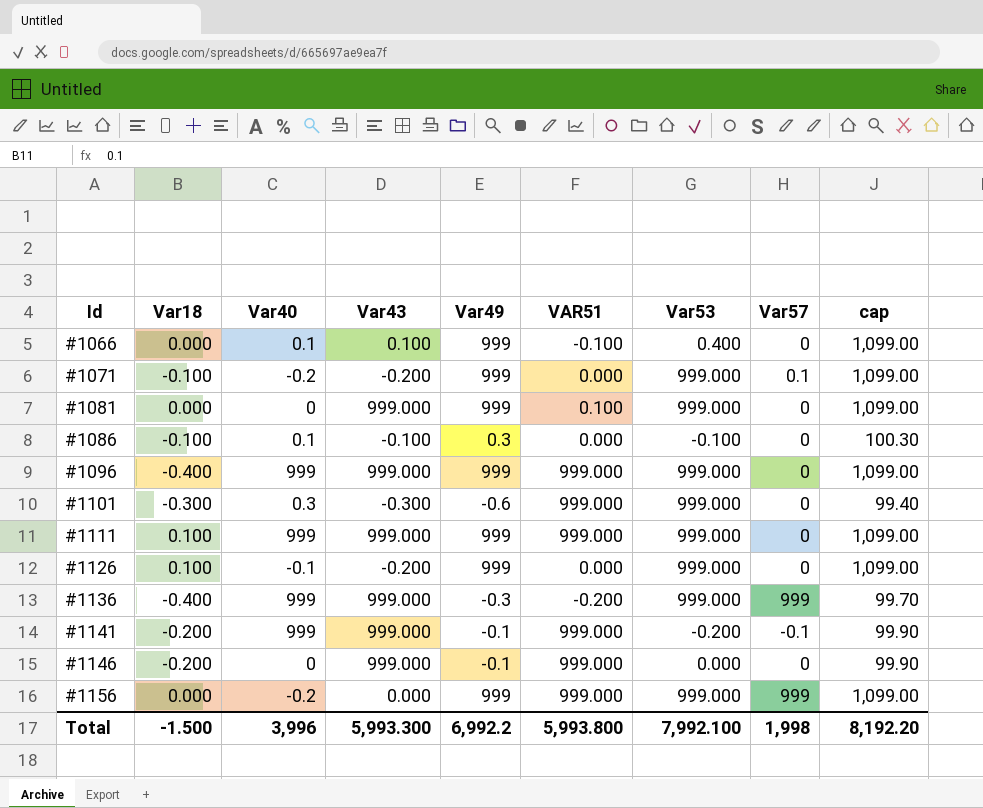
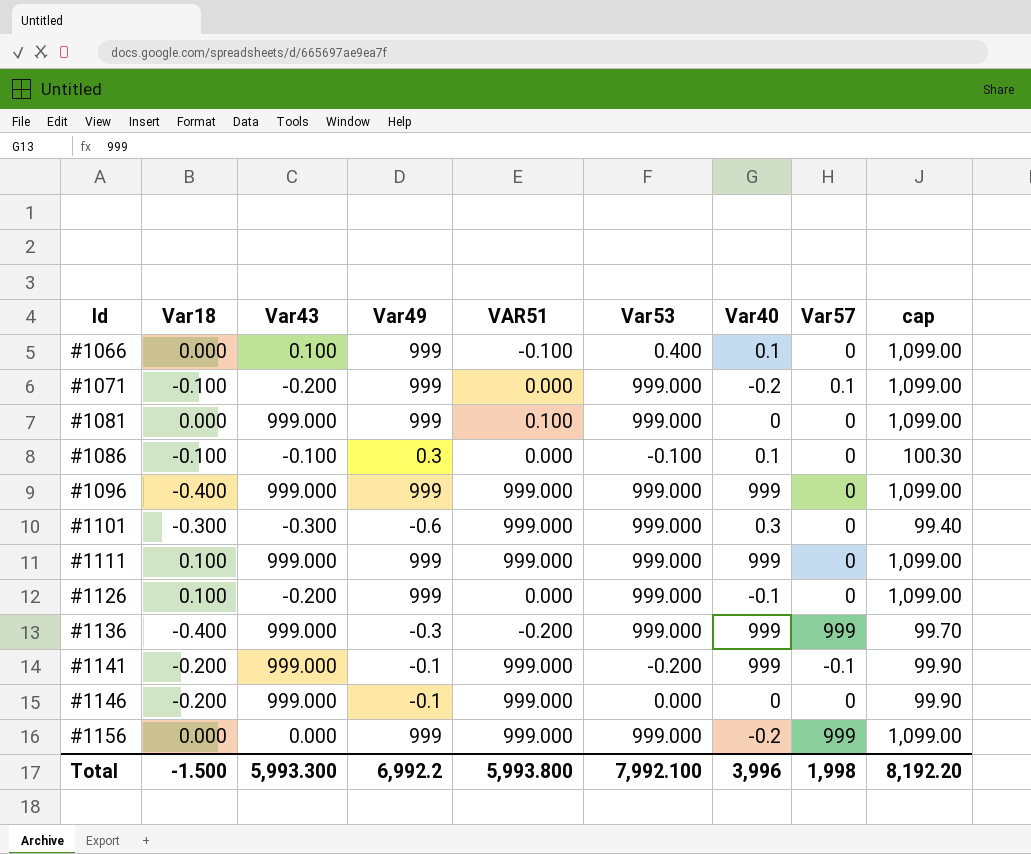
column Var40 | position: 3 -> 7

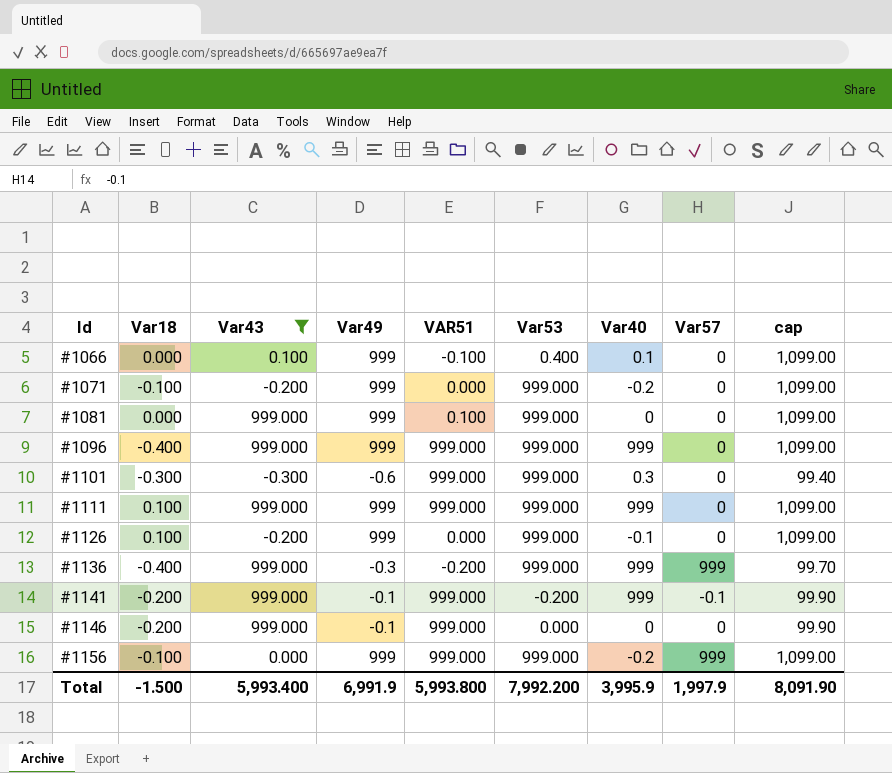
filter: none -> Var43 != -0.100
#1071 | Var57: 0.1 -> 0
#1156 | Var18: 0.000 -> -0.100
Total | Var43: 5,993.300 -> 5,993.400
Total | Var49: 6,992.2 -> 6,991.9
Total | Var53: 7,992.100 -> 7,992.200
Total | Var40: 3,996 -> 3,995.9
Total | Var57: 1,998 -> 1,997.9
Total | cap: 8,192.20 -> 8,091.90

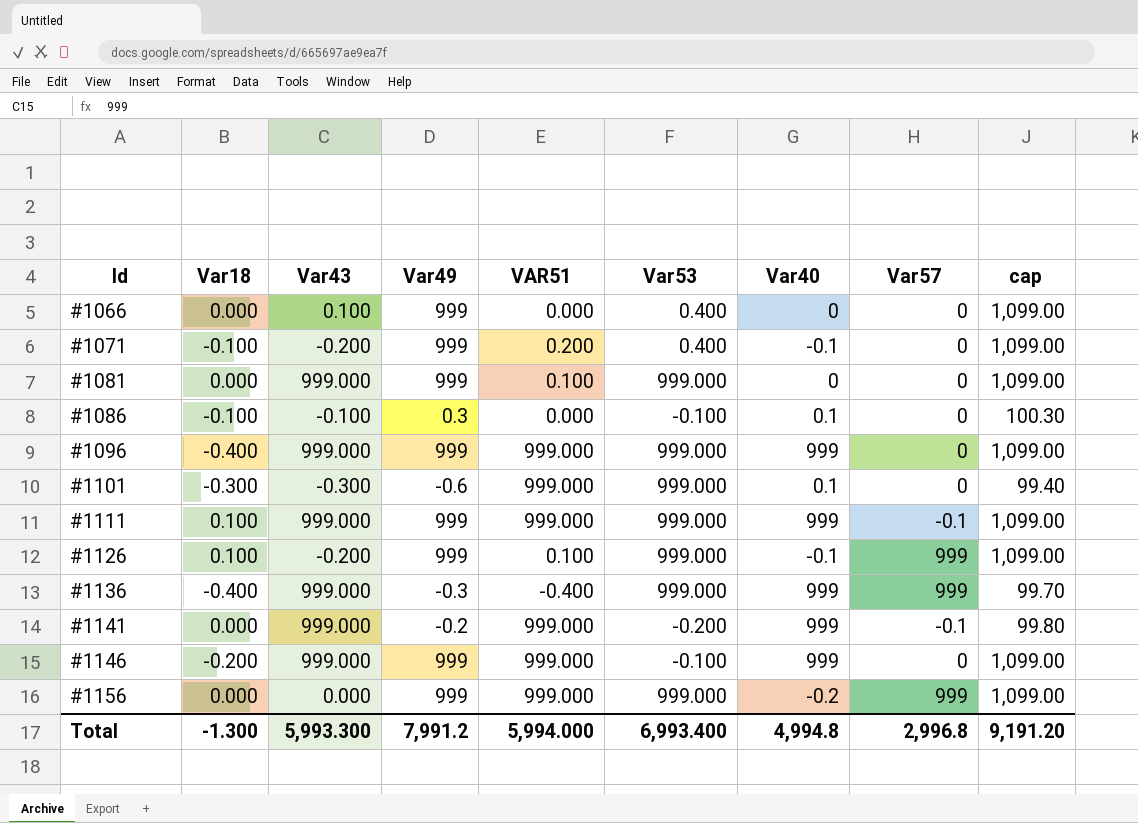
filter: Var43 != -0.100 -> none
#1066 | VAR51: -0.100 -> 0.000
#1066 | Var40: 0.1 -> 0
#1071 | VAR51: 0.000 -> 0.200
#1071 | Var53: 999.000 -> 0.400
#1071 | Var40: -0.2 -> -0.1
#1101 | Var40: 0.3 -> 0.1
#1111 | Var57: 0 -> -0.1
#1126 | VAR51: 0.000 -> 0.100
#1126 | Var57: 0 -> 999
#1136 | VAR51: -0.200 -> -0.400
#1141 | Var18: -0.200 -> 0.000
#1141 | Var49: -0.1 -> -0.2
#1141 | cap: 99.90 -> 99.80
#1146 | Var49: -0.1 -> 999
#1146 | Var53: 0.000 -> -0.100
#1146 | Var40: 0 -> 999
#1146 | cap: 99.90 -> 1,099.00
#1156 | Var18: -0.100 -> 0.000
Total | Var18: -1.500 -> -1.300
Total | Var43: 5,993.400 -> 5,993.300
Total | Var49: 6,991.9 -> 7,991.2
Total | VAR51: 5,993.800 -> 5,994.000
Total | Var53: 7,992.200 -> 6,993.400
Total | Var40: 3,995.9 -> 4,994.8
Total | Var57: 1,997.9 -> 2,996.8
Total | cap: 8,091.90 -> 9,191.20

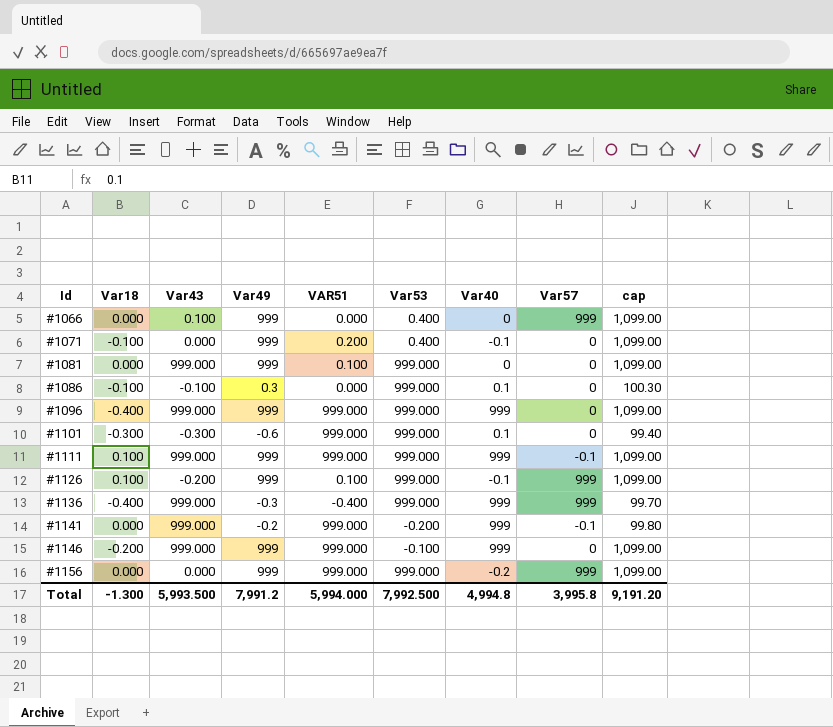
#1066 | Var57: 0 -> 999
#1071 | Var43: -0.200 -> 0.000
#1086 | Var53: -0.100 -> 999.000
Total | Var43: 5,993.300 -> 5,993.500
Total | Var53: 6,993.400 -> 7,992.500
Total | Var57: 2,996.8 -> 3,995.8

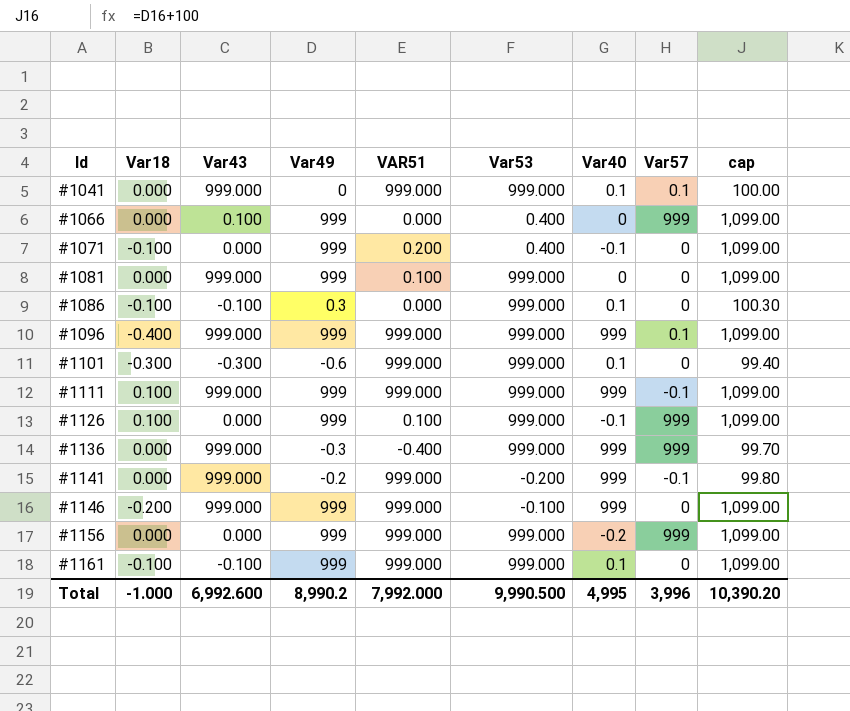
row #1041: none -> 0.000 | 999.000 | 0 | 999.000 | 999.000 | 0.1 | 0.1 | 100.00
#1096 | Var57: 0 -> 0.1
#1126 | Var43: -0.200 -> 0.000
#1136 | Var18: -0.400 -> 0.000
row #1161: none -> -0.100 | -0.100 | 999 | 999.000 | 999.000 | 0.1 | 0 | 1,099.00
Total | Var18: -1.300 -> -1.000
Total | Var43: 5,993.500 -> 6,992.600
Total | Var49: 7,991.2 -> 8,990.2
Total | VAR51: 5,994.000 -> 7,992.000
Total | Var53: 7,992.500 -> 9,990.500
Total | Var40: 4,994.8 -> 4,995
Total | Var57: 3,995.8 -> 3,996
Total | cap: 9,191.20 -> 10,390.20

